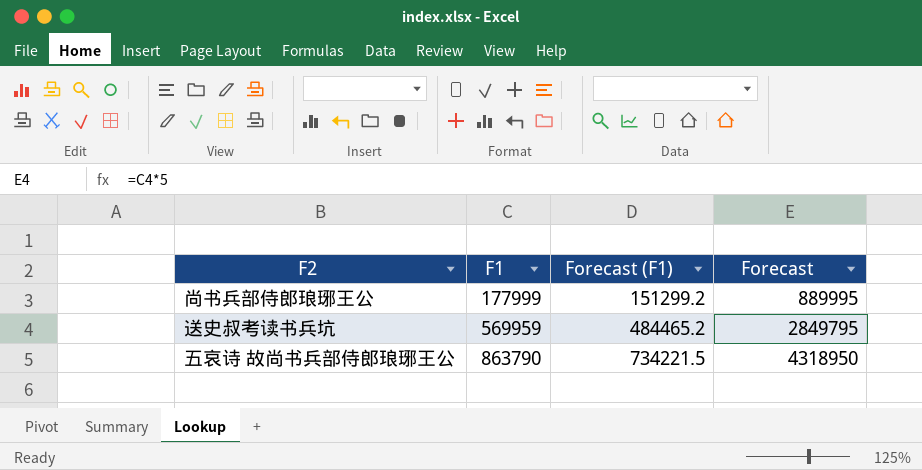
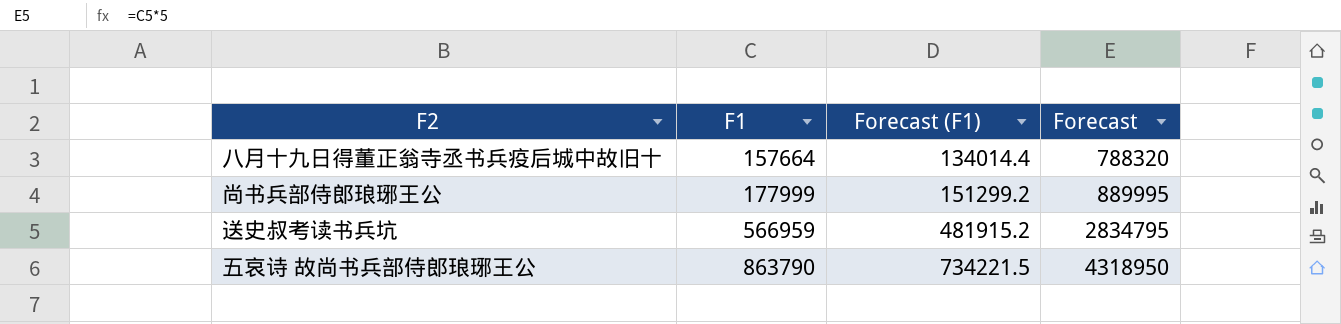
row 八月十九日得董正翁寺丞书兵疫后城中故旧十: none -> 157664 | 134014.4 | 788320
送史叔考读书兵坑 | F1: 569959 -> 566959
送史叔考读书兵坑 | Forecast (F1): 484465.2 -> 481915.2
送史叔考读书兵坑 | Forecast: 2849795 -> 2834795

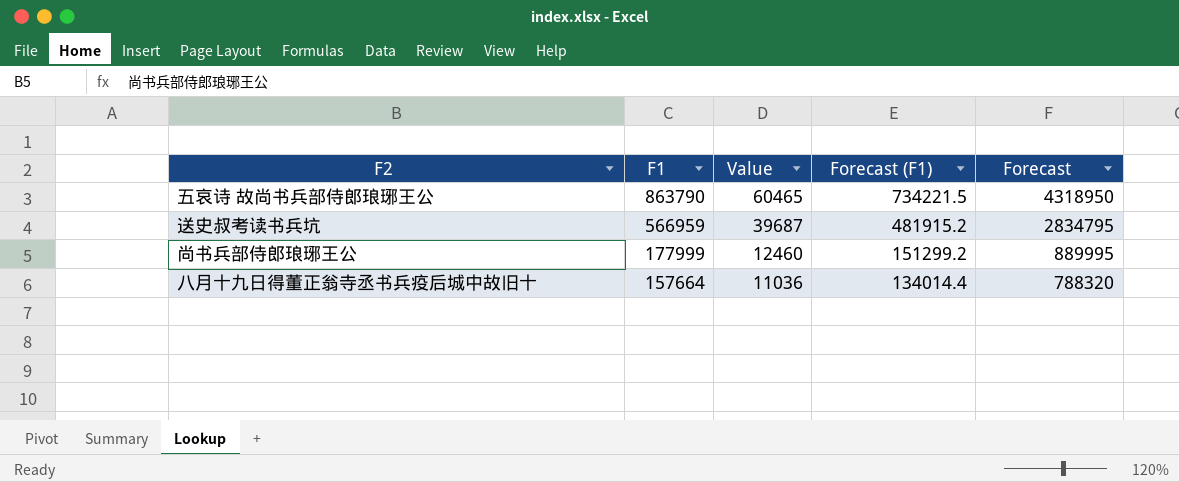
row order: F1 ascending -> F1 descending
column Value | formula: none -> [F1] * 0.07

